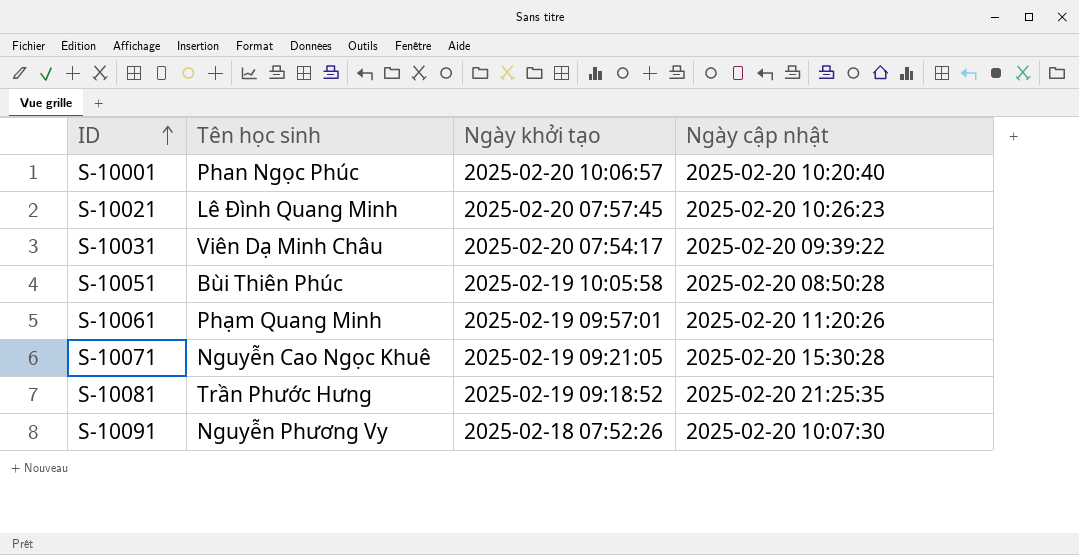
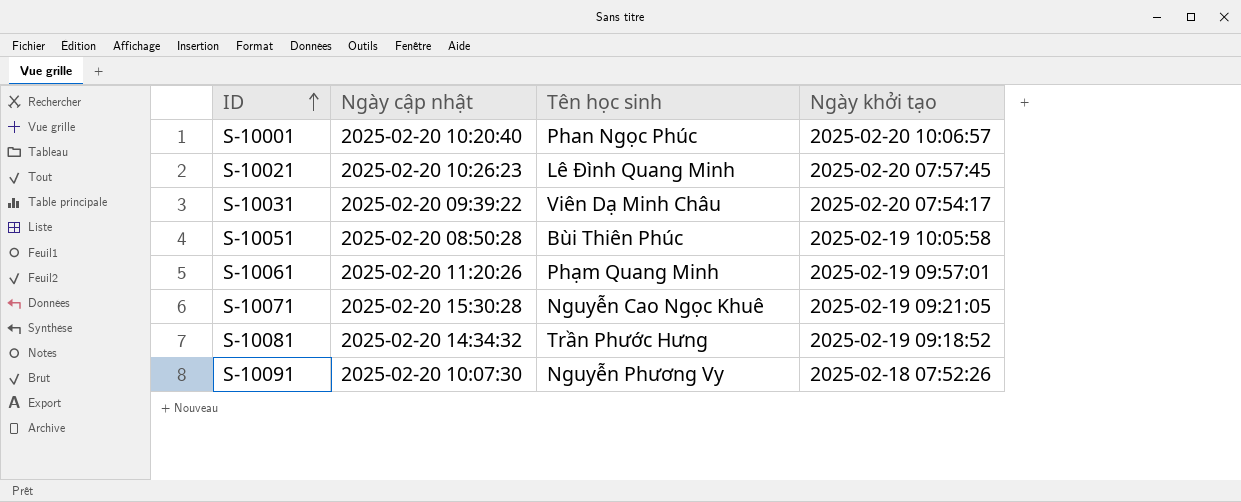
column Ngày cập nhật | position: 4 -> 2
S-10081 | Ngày cập nhật: 2025-02-20 21:25:35 -> 2025-02-20 14:34:32

